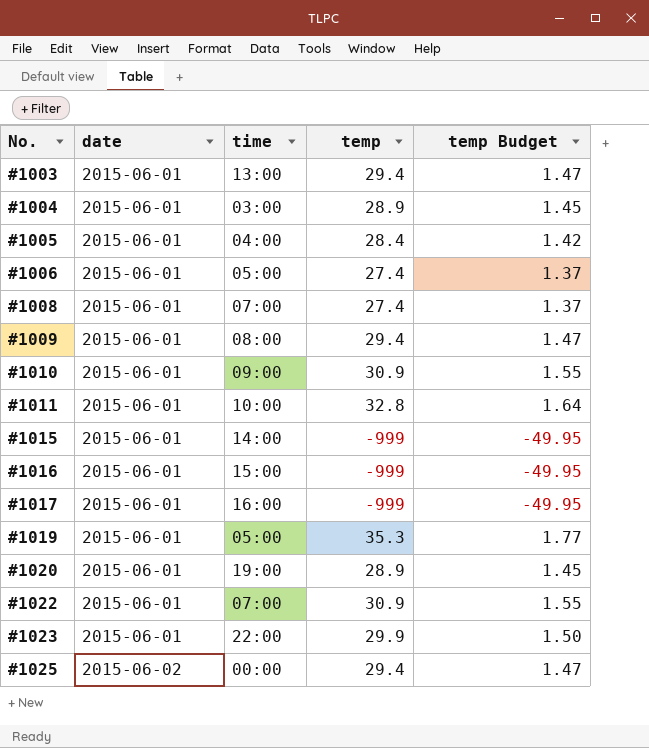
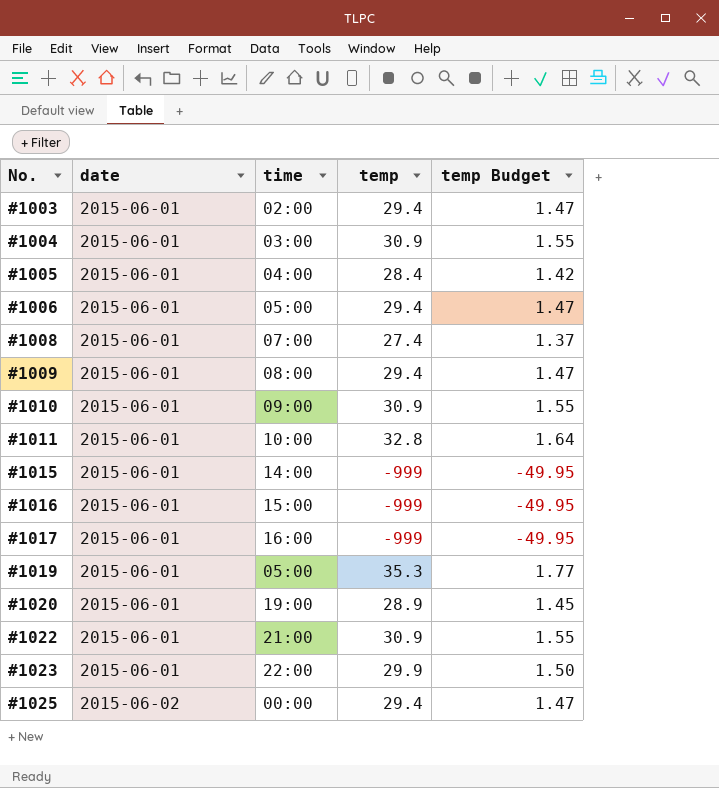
#1003 | time: 13:00 -> 02:00
#1004 | temp: 28.9 -> 30.9
#1004 | temp Budget: 1.45 -> 1.55
#1006 | temp: 27.4 -> 29.4
#1006 | temp Budget: 1.37 -> 1.47
#1022 | time: 07:00 -> 21:00

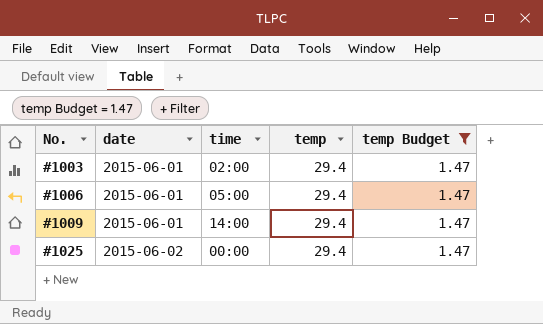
filter: none -> temp Budget = 1.47
#1009 | time: 08:00 -> 14:00

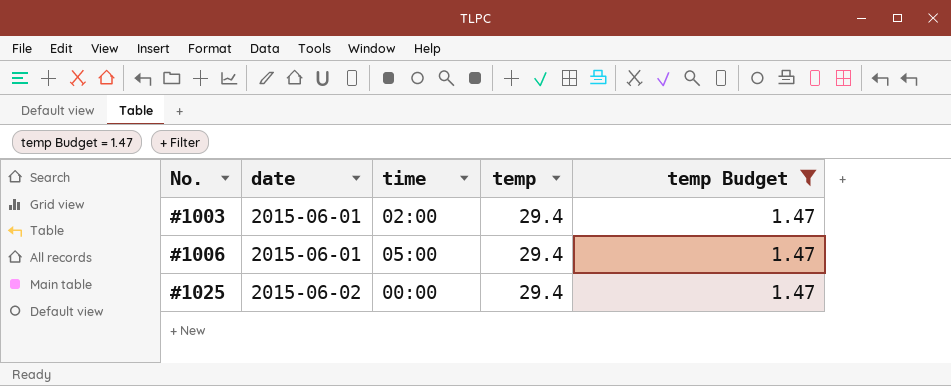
row #1009: 2015-06-01 | 14:00 | 29.4 | 1.47 -> none

